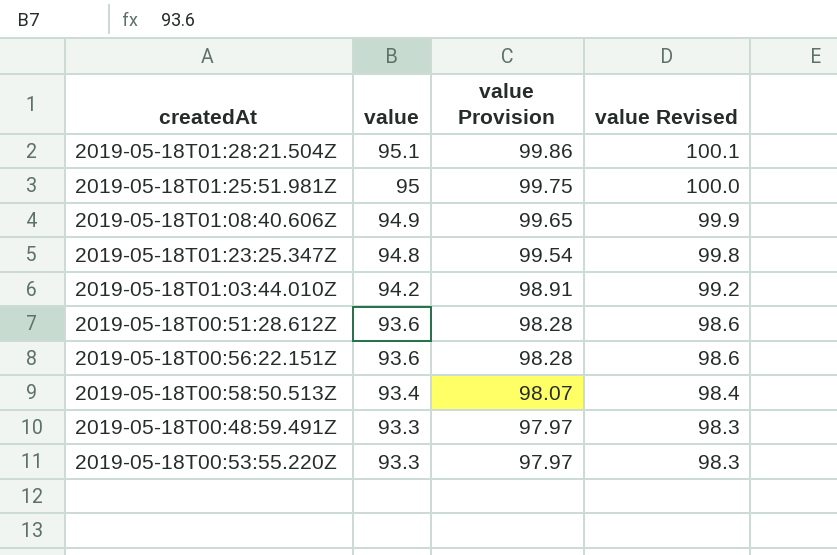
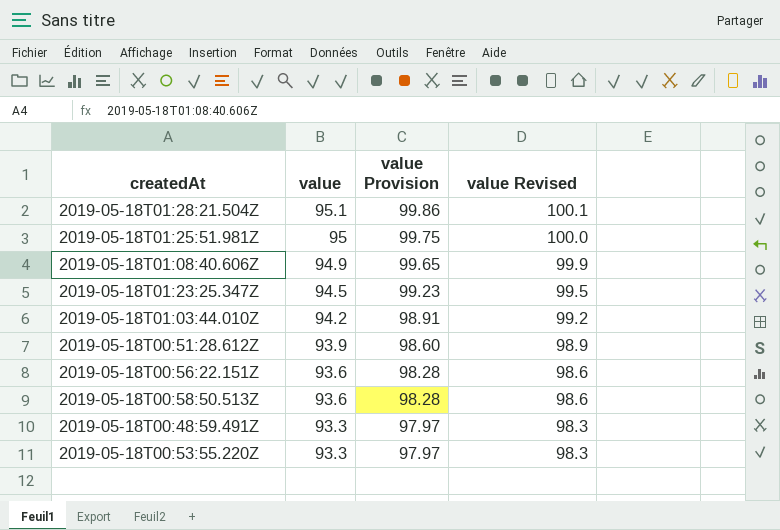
2019-05-18T01:23:25.347Z | value: 94.8 -> 94.5
2019-05-18T01:23:25.347Z | value Provision: 99.54 -> 99.23
2019-05-18T01:23:25.347Z | value Revised: 99.8 -> 99.5
2019-05-18T00:51:28.612Z | value: 93.6 -> 93.9
2019-05-18T00:51:28.612Z | value Provision: 98.28 -> 98.60
2019-05-18T00:51:28.612Z | value Revised: 98.6 -> 98.9
2019-05-18T00:58:50.513Z | value: 93.4 -> 93.6
2019-05-18T00:58:50.513Z | value Provision: 98.07 -> 98.28
2019-05-18T00:58:50.513Z | value Revised: 98.4 -> 98.6

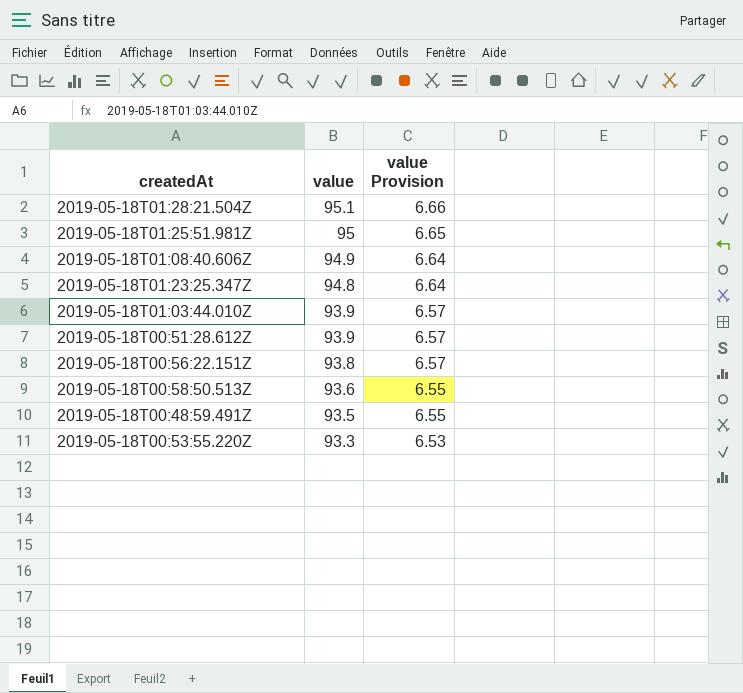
column value Revised | formula: [value] + 5 -> none
column value Provision | formula: [value] * 1.05 -> [value] * 0.07
2019-05-18T01:23:25.347Z | value: 94.5 -> 94.8
2019-05-18T01:03:44.010Z | value: 94.2 -> 93.9
2019-05-18T00:56:22.151Z | value: 93.6 -> 93.8
2019-05-18T00:48:59.491Z | value: 93.3 -> 93.5

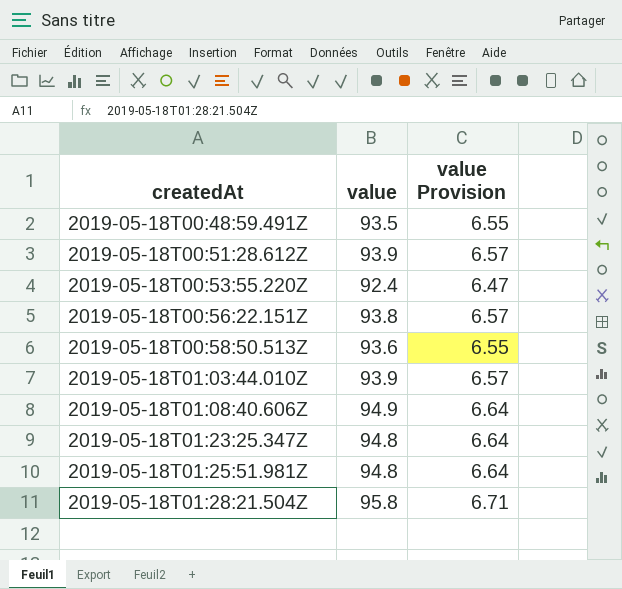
row order: value descending -> createdAt ascending
2019-05-18T00:53:55.220Z | value: 93.3 -> 92.4
2019-05-18T00:53:55.220Z | value Provision: 6.53 -> 6.47
2019-05-18T01:25:51.981Z | value: 95 -> 94.8
2019-05-18T01:25:51.981Z | value Provision: 6.65 -> 6.64
2019-05-18T01:28:21.504Z | value: 95.1 -> 95.8
2019-05-18T01:28:21.504Z | value Provision: 6.66 -> 6.71

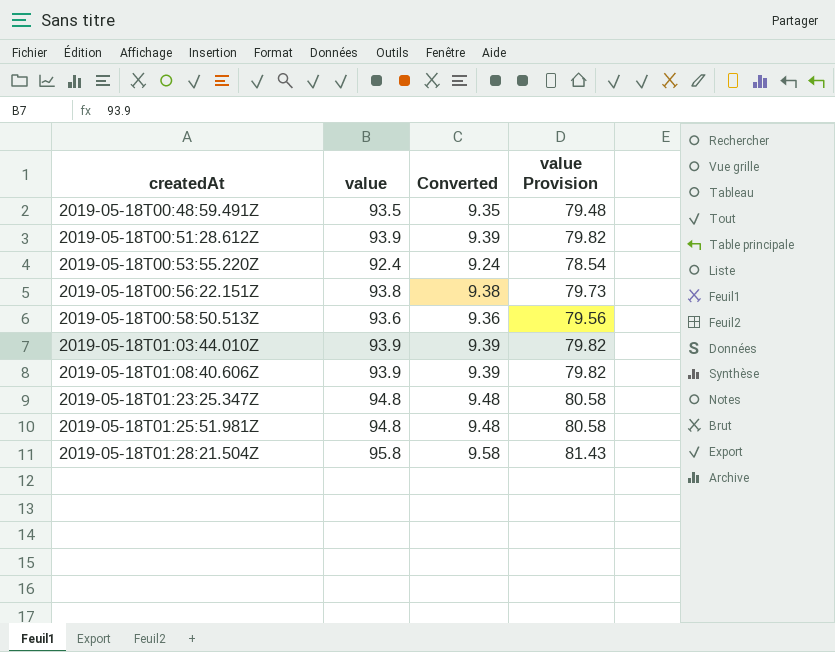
column Converted | formula: none -> [value] * 0.1
column value Provision | formula: [value] * 0.07 -> [value] * 0.85
2019-05-18T01:08:40.606Z | value: 94.9 -> 93.9

